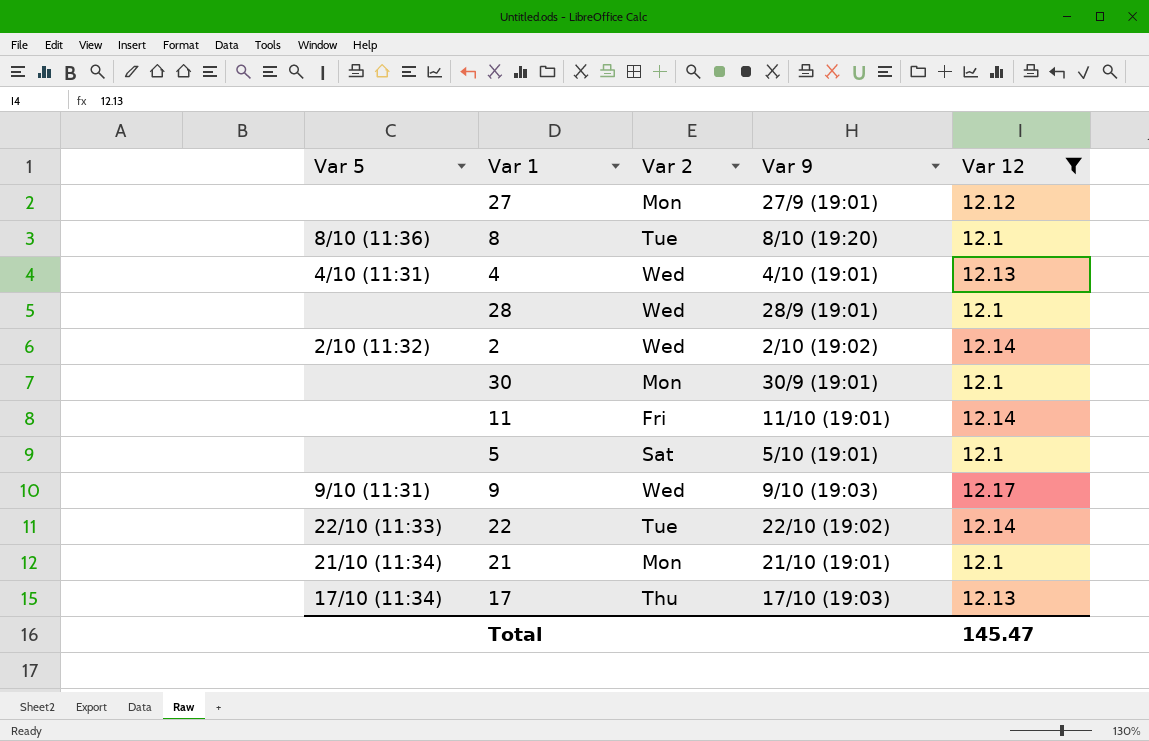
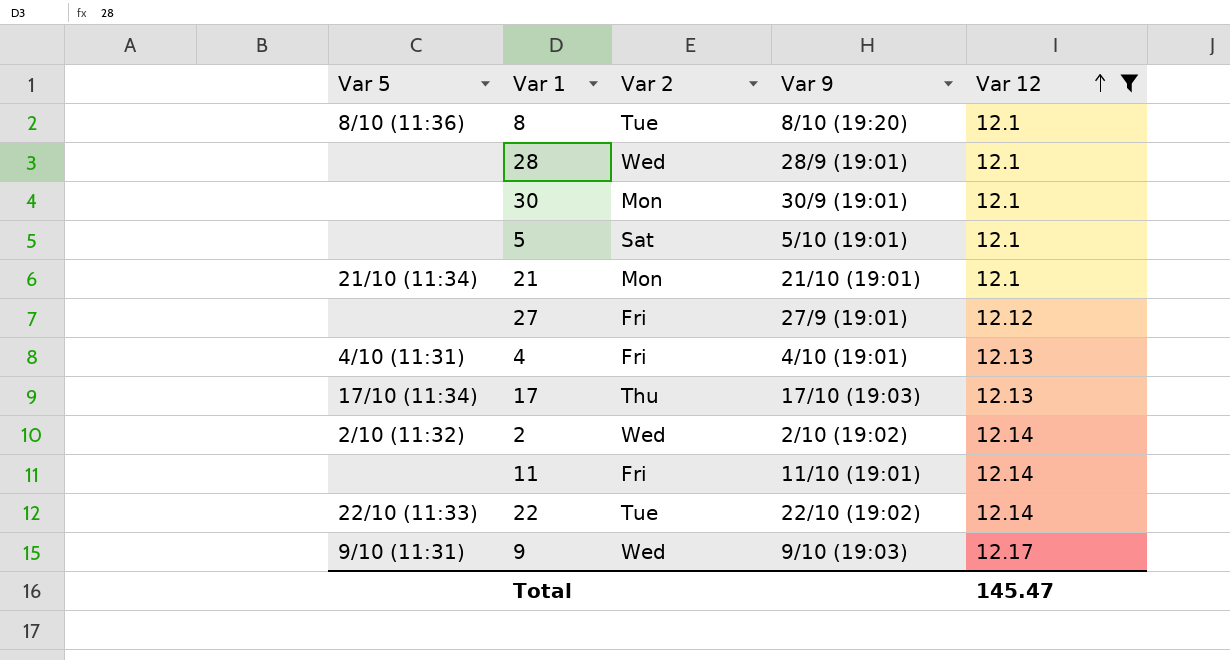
row order: none -> Var 12 ascending
27 | Var 2: Mon -> Fri
4 | Var 2: Wed -> Fri

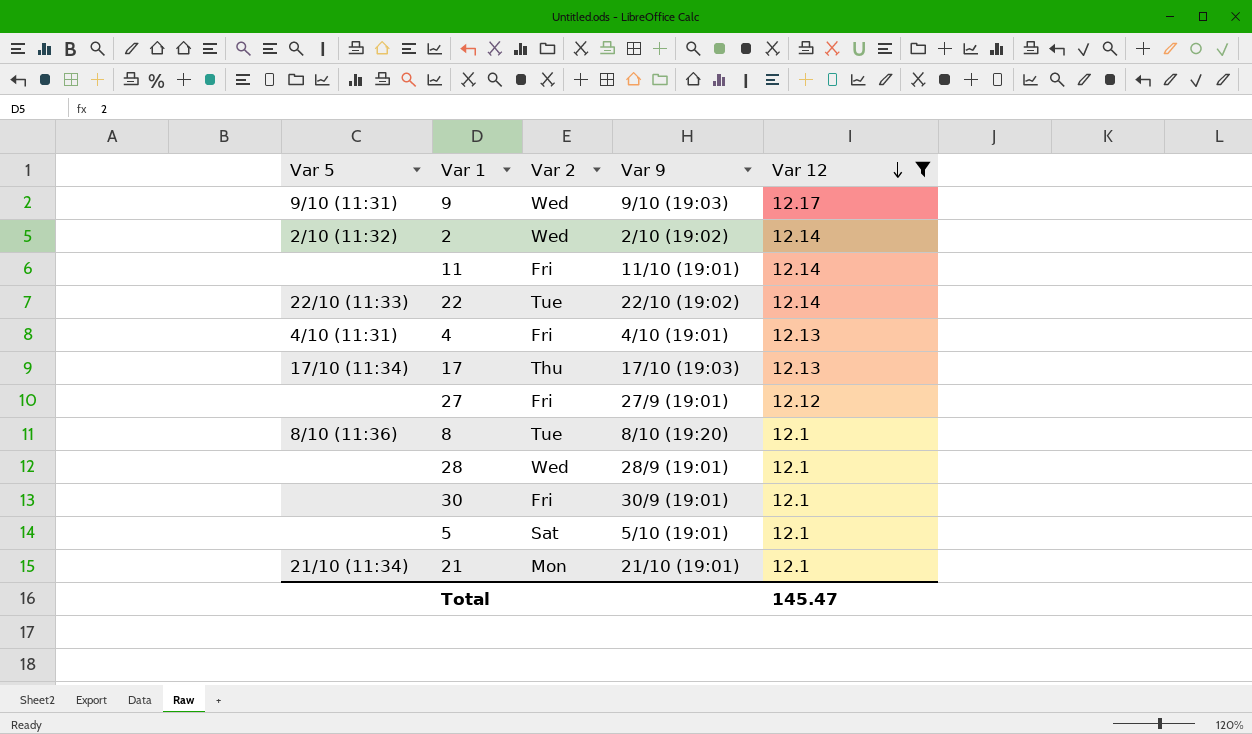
row order: Var 12 ascending -> Var 12 descending
30 | Var 2: Mon -> Fri

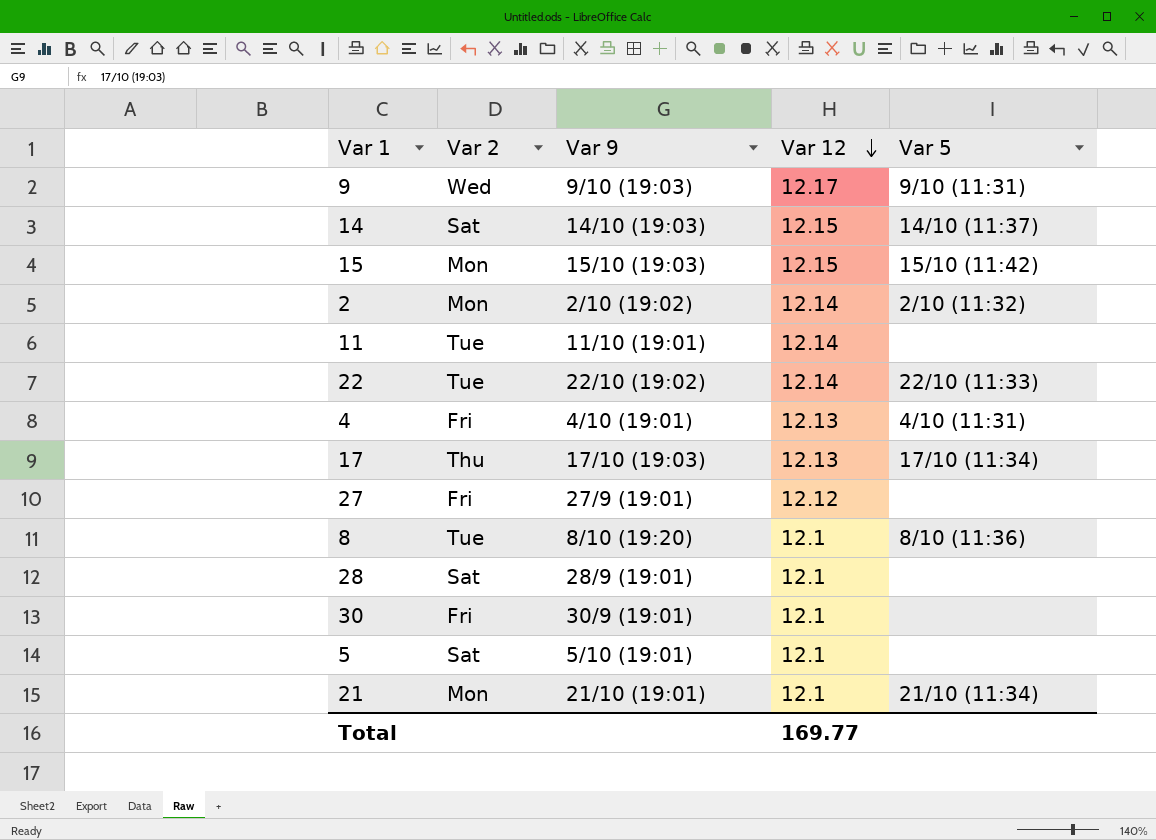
filter: Var 12 != 12.15 -> none
column Var 5 | position: 1 -> 5
2 | Var 2: Wed -> Mon
11 | Var 2: Fri -> Tue
28 | Var 2: Wed -> Sat
Total | Var 12: 145.47 -> 169.77

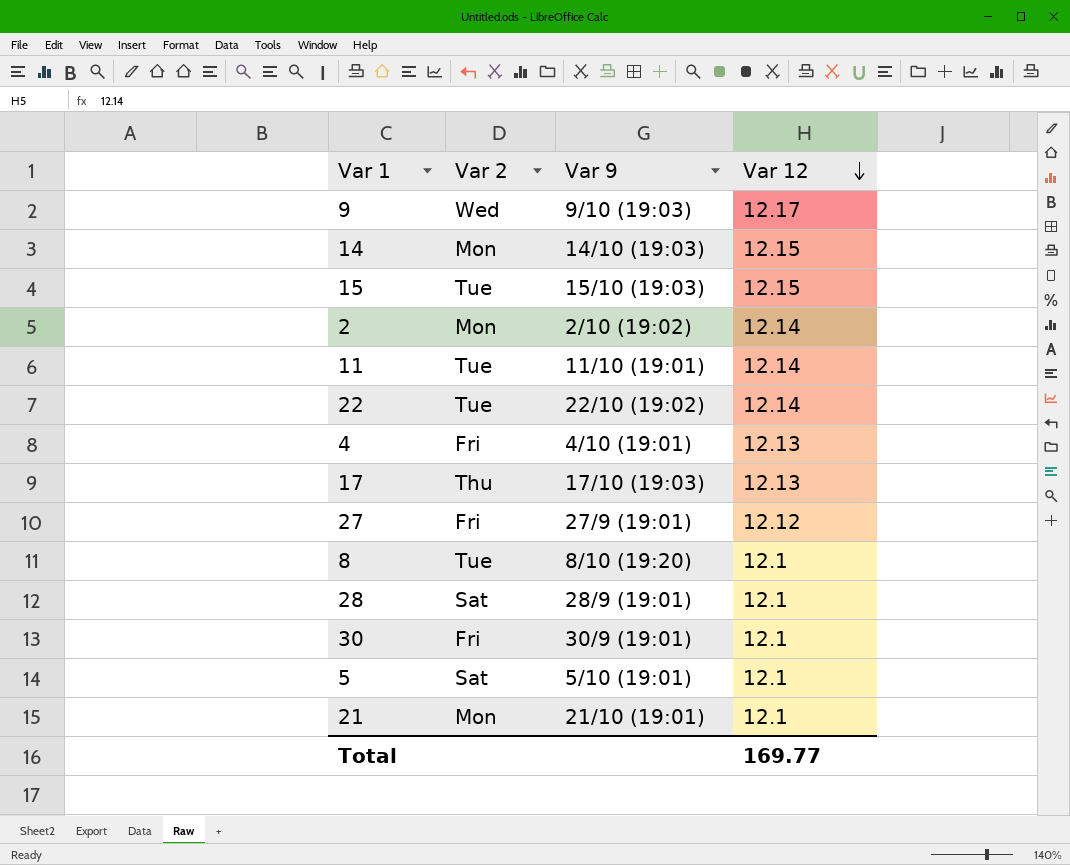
column Var 5 | position: 5 -> none
14 | Var 2: Sat -> Mon
15 | Var 2: Mon -> Tue

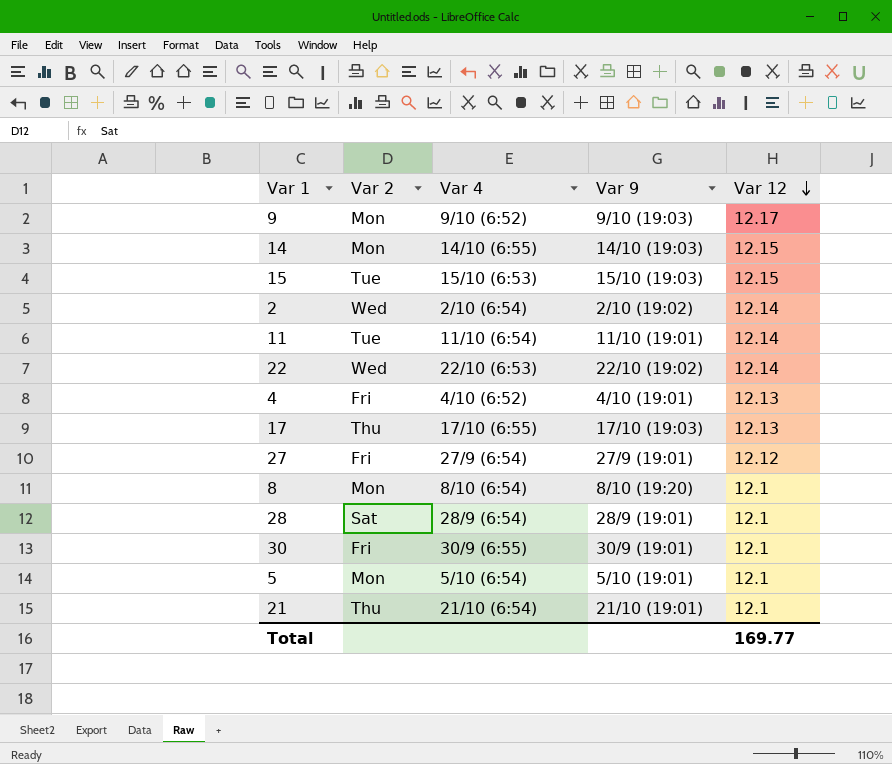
column Var 4 | position: none -> 3
9 | Var 2: Wed -> Mon
2 | Var 2: Mon -> Wed
22 | Var 2: Tue -> Wed
8 | Var 2: Tue -> Mon
5 | Var 2: Sat -> Mon
21 | Var 2: Mon -> Thu

